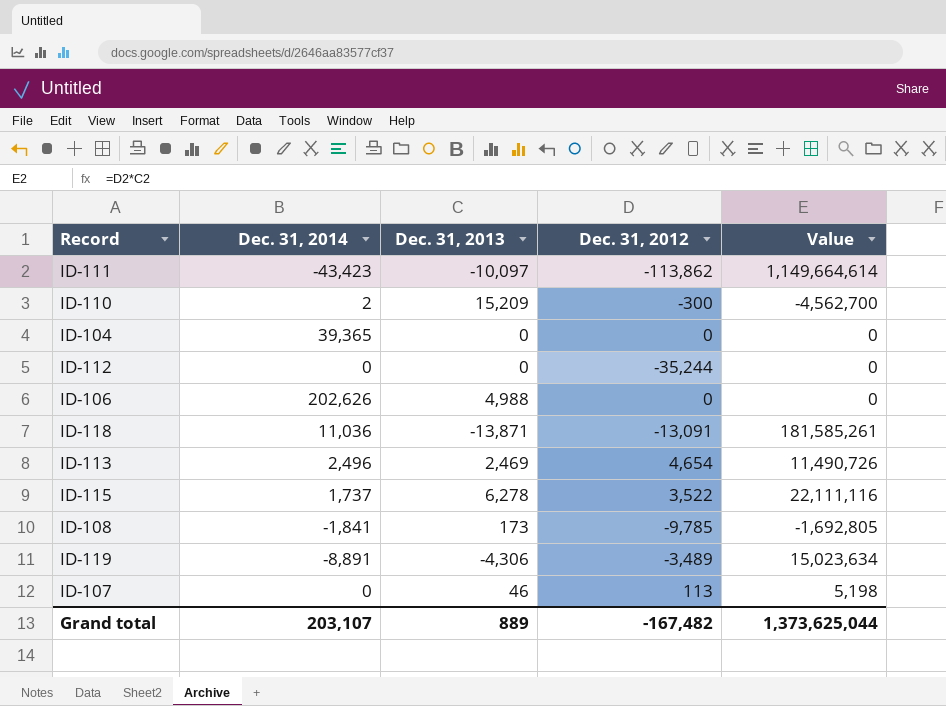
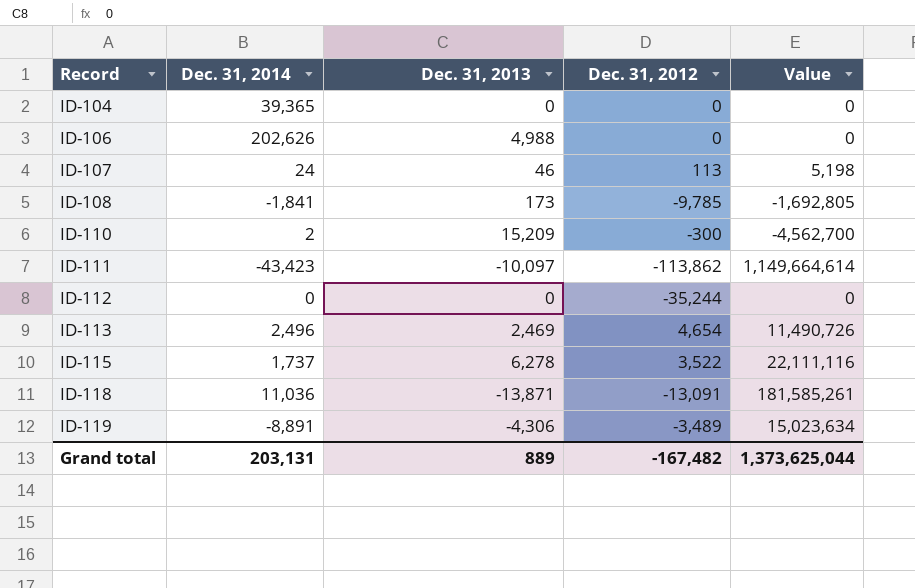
row order: none -> Record ascending
ID-107 | Dec. 31, 2014: 0 -> 24
Grand total | Dec. 31, 2014: 203,107 -> 203,131

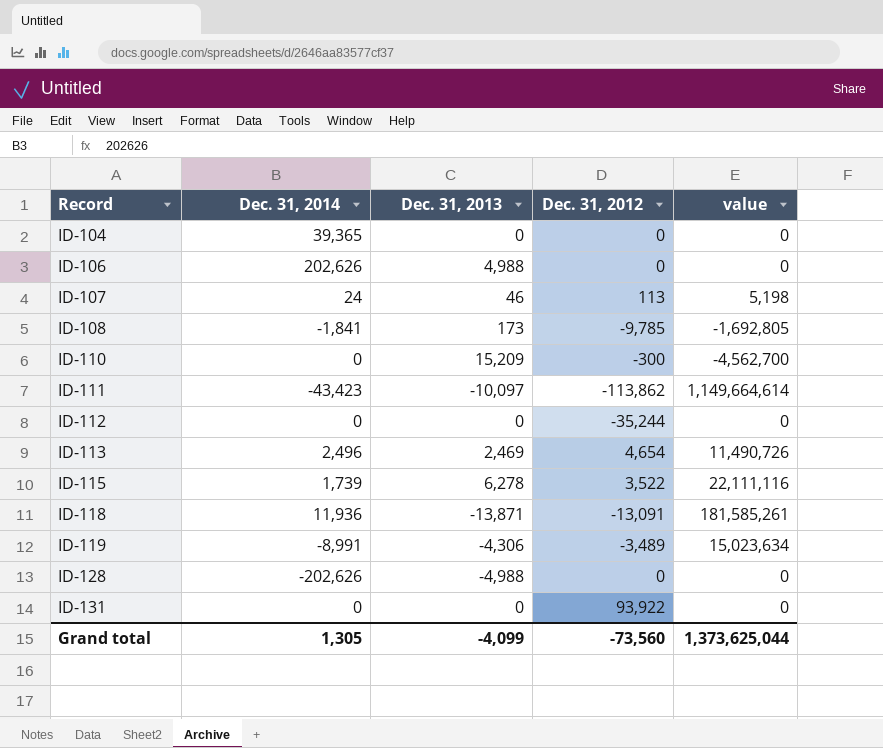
column name: Value -> value
ID-110 | Dec. 31, 2014: 2 -> 0
ID-115 | Dec. 31, 2014: 1,737 -> 1,739
ID-118 | Dec. 31, 2014: 11,036 -> 11,936
ID-119 | Dec. 31, 2014: -8,891 -> -8,991
row ID-128: none -> -202,626 | -4,988 | 0 | 0
row ID-131: none -> 0 | 0 | 93,922 | 0
Grand total | Dec. 31, 2014: 203,131 -> 1,305
Grand total | Dec. 31, 2013: 889 -> -4,099
Grand total | Dec. 31, 2012: -167,482 -> -73,560

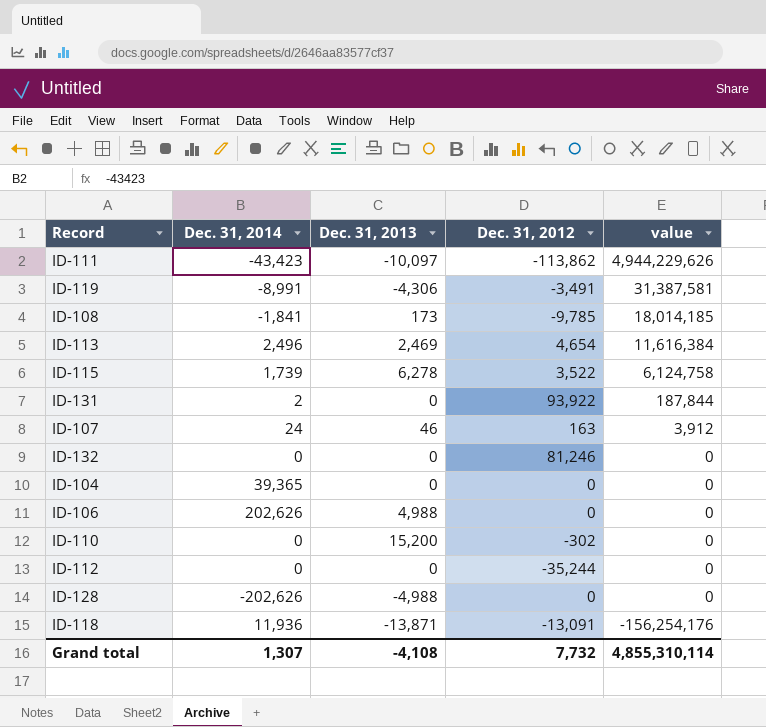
row order: Record ascending -> value descending
column value | formula: [Dec. 31, 2013] * [Dec. 31, 2012] -> [Dec. 31, 2014] * [Dec. 31, 2012]
ID-119 | Dec. 31, 2012: -3,489 -> -3,491
ID-131 | Dec. 31, 2014: 0 -> 2
ID-107 | Dec. 31, 2012: 113 -> 163
row ID-132: none -> 0 | 0 | 81,246 | 0
ID-110 | Dec. 31, 2013: 15,209 -> 15,200
ID-110 | Dec. 31, 2012: -300 -> -302
Grand total | Dec. 31, 2014: 1,305 -> 1,307
Grand total | Dec. 31, 2013: -4,099 -> -4,108
Grand total | Dec. 31, 2012: -73,560 -> 7,732
Grand total | value: 1,373,625,044 -> 4,855,310,114

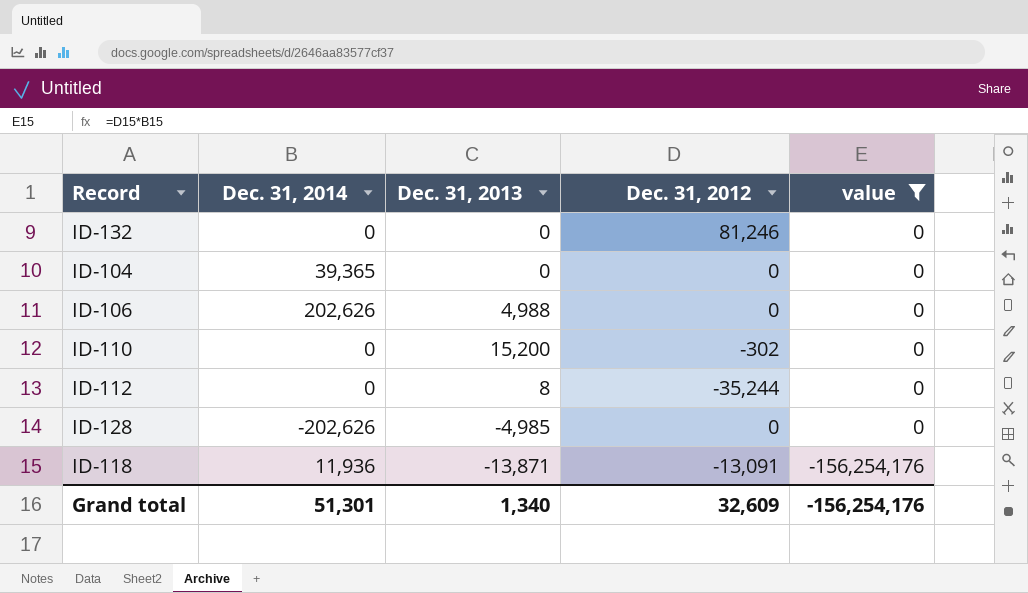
filter: none -> value <= 0
ID-112 | Dec. 31, 2013: 0 -> 8
ID-128 | Dec. 31, 2013: -4,988 -> -4,985
Grand total | Dec. 31, 2014: 1,307 -> 51,301
Grand total | Dec. 31, 2013: -4,108 -> 1,340
Grand total | Dec. 31, 2012: 7,732 -> 32,609
Grand total | value: 4,855,310,114 -> -156,254,176

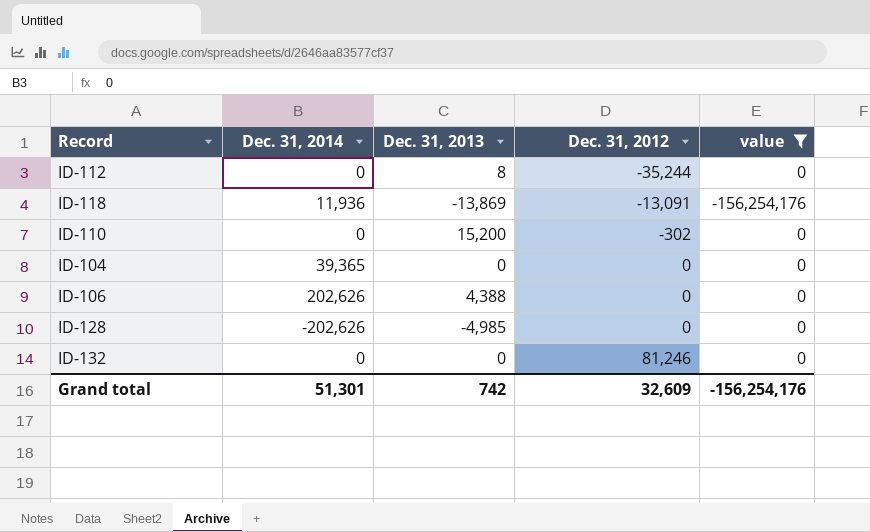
row order: value descending -> Dec. 31, 2012 ascending
ID-118 | Dec. 31, 2013: -13,871 -> -13,869
ID-106 | Dec. 31, 2013: 4,988 -> 4,388
Grand total | Dec. 31, 2013: 1,340 -> 742

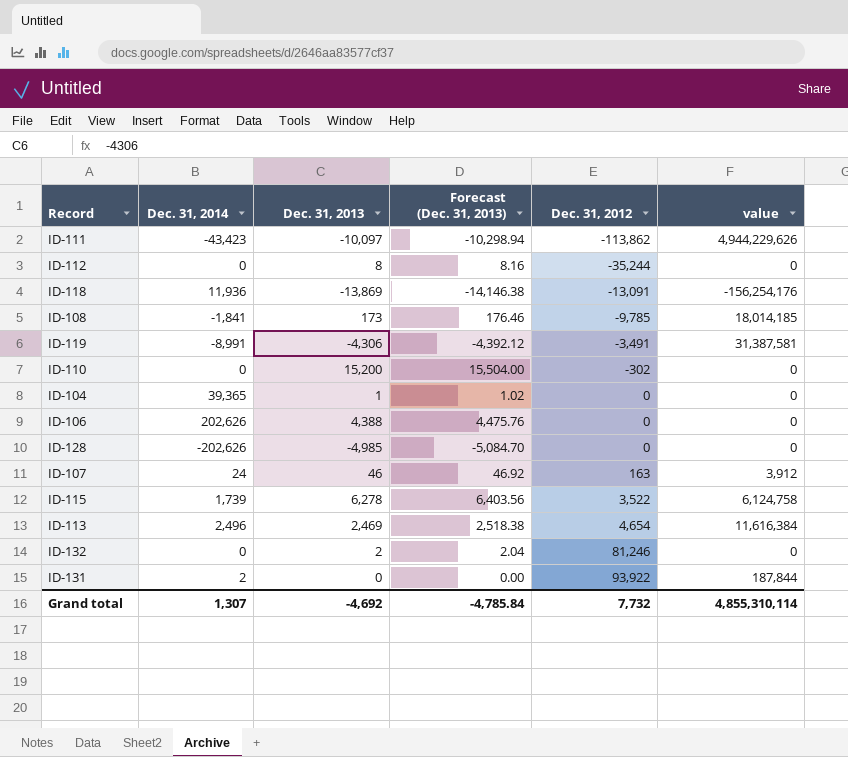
filter: value <= 0 -> none
column Forecast (Dec. 31, 2013) | formula: none -> [Dec. 31, 2013] * 1.02
ID-104 | Dec. 31, 2013: 0 -> 1
ID-132 | Dec. 31, 2013: 0 -> 2
Grand total | Dec. 31, 2014: 51,301 -> 1,307
Grand total | Dec. 31, 2013: 742 -> -4,692
Grand total | Dec. 31, 2012: 32,609 -> 7,732
Grand total | value: -156,254,176 -> 4,855,310,114

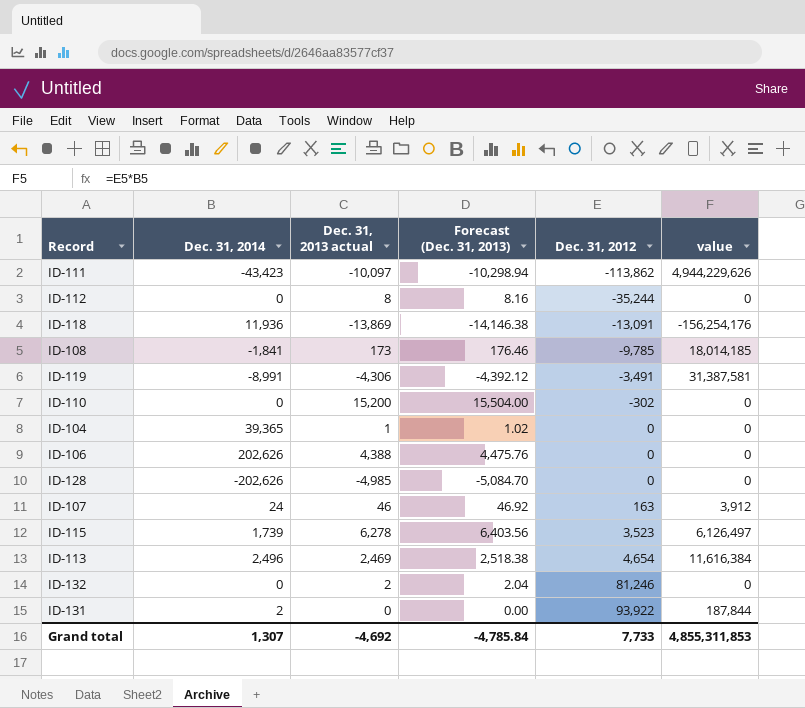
column name: Dec. 31, 2013 -> Dec. 31, 2013 actual
ID-115 | Dec. 31, 2012: 3,522 -> 3,523
ID-115 | value: 6,124,758 -> 6,126,497
Grand total | Dec. 31, 2012: 7,732 -> 7,733
Grand total | value: 4,855,310,114 -> 4,855,311,853

